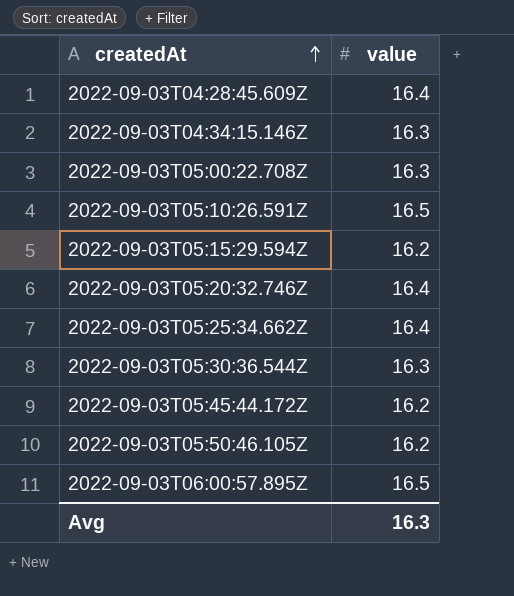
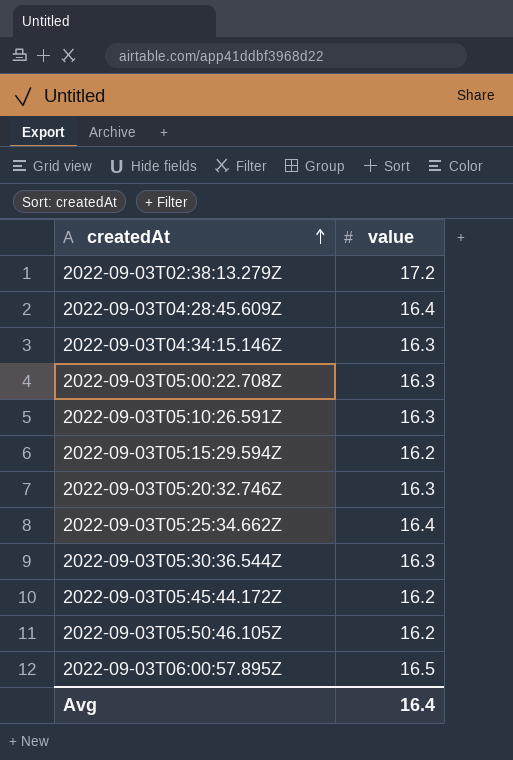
row 2022-09-03T02:38:13.279Z: none -> 17.2
2022-09-03T05:10:26.591Z | value: 16.5 -> 16.3
2022-09-03T05:20:32.746Z | value: 16.4 -> 16.3
Avg | value: 16.3 -> 16.4

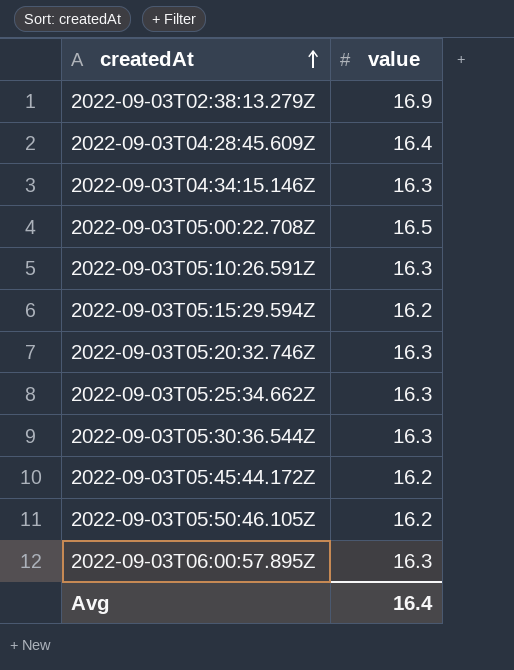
2022-09-03T02:38:13.279Z | value: 17.2 -> 16.9
2022-09-03T05:00:22.708Z | value: 16.3 -> 16.5
2022-09-03T05:25:34.662Z | value: 16.4 -> 16.3
2022-09-03T06:00:57.895Z | value: 16.5 -> 16.3

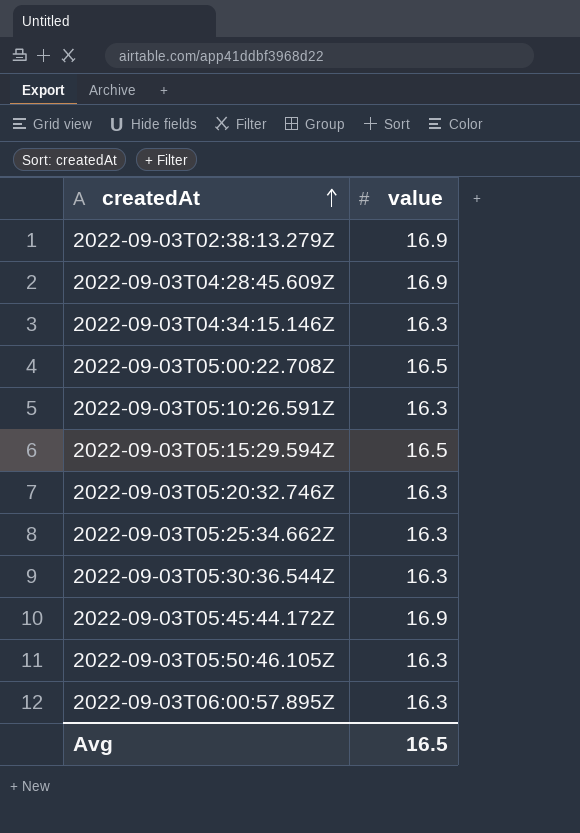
2022-09-03T04:28:45.609Z | value: 16.4 -> 16.9
2022-09-03T05:15:29.594Z | value: 16.2 -> 16.5
2022-09-03T05:45:44.172Z | value: 16.2 -> 16.9
2022-09-03T05:50:46.105Z | value: 16.2 -> 16.3
Avg | value: 16.4 -> 16.5

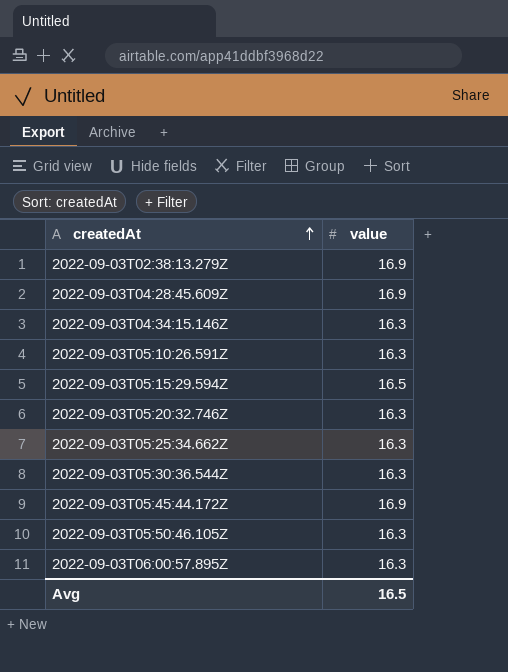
row 2022-09-03T05:00:22.708Z: 16.5 -> none

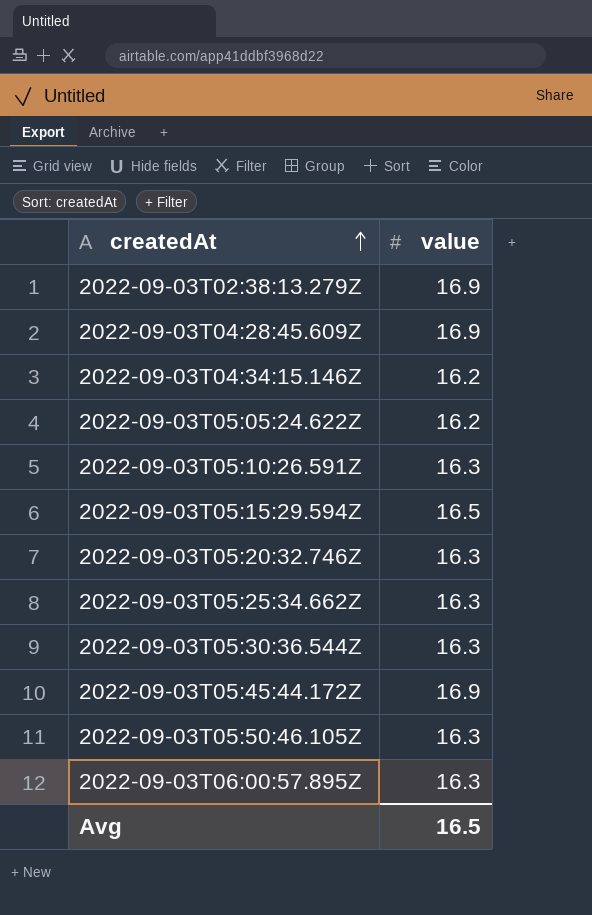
2022-09-03T04:34:15.146Z | value: 16.3 -> 16.2
row 2022-09-03T05:05:24.622Z: none -> 16.2

